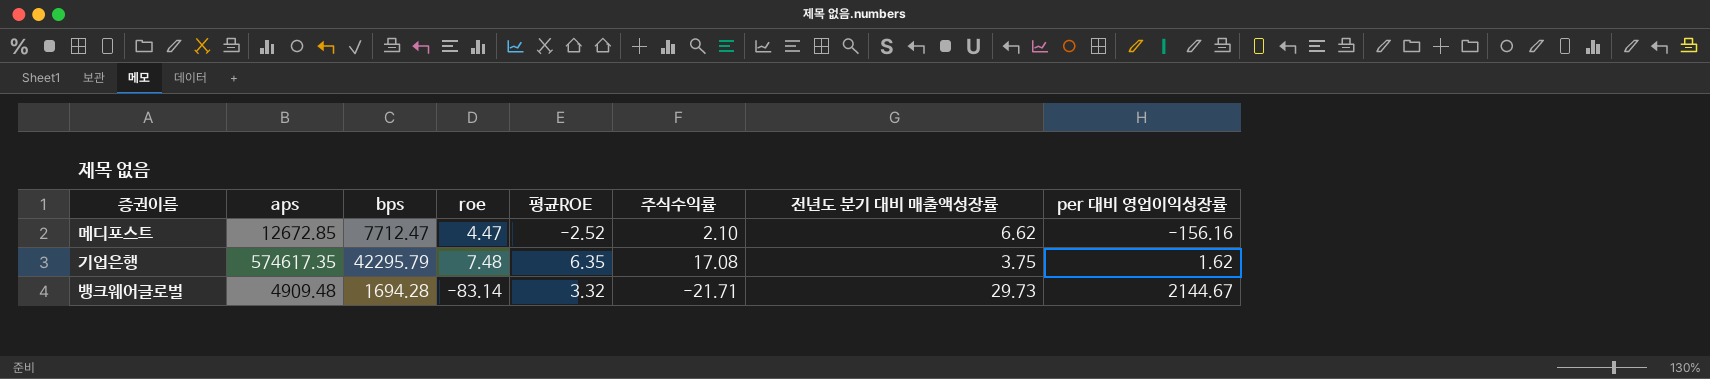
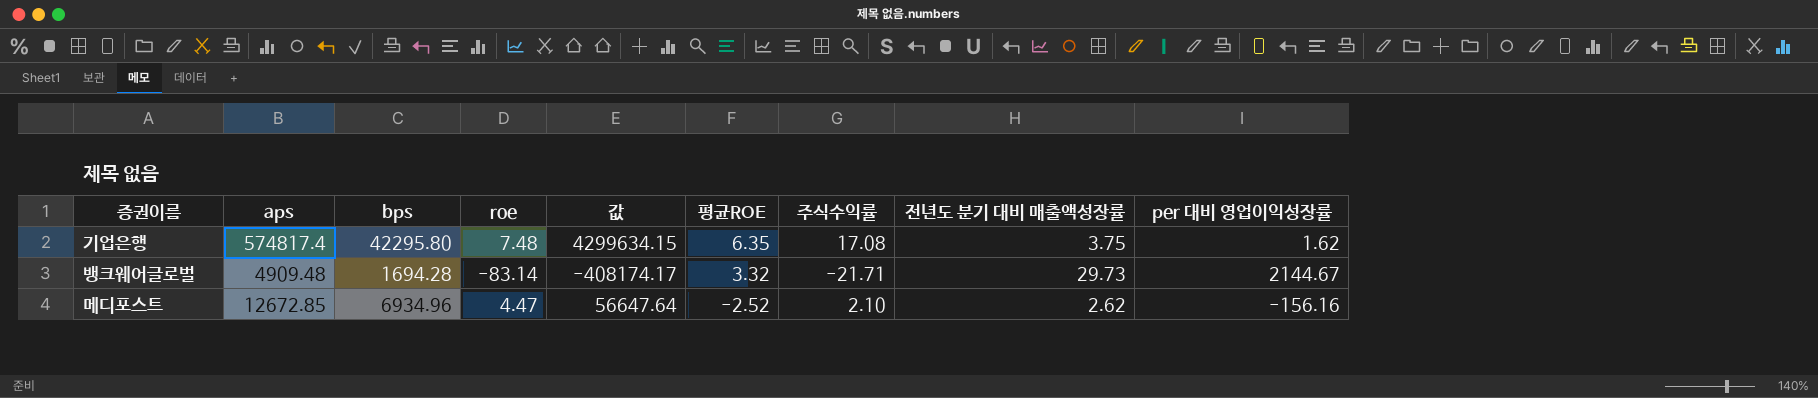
row order: per 대비 영업이익성장률 ascending -> 평균ROE descending
column 값 | formula: none -> [aps] * [roe]
기업은행 | aps: 574617.35 -> 574817.4
기업은행 | bps: 42295.79 -> 42295.80
메디포스트 | bps: 7712.47 -> 6934.96
메디포스트 | 전년도 분기 대비 매출액성장률: 6.62 -> 2.62

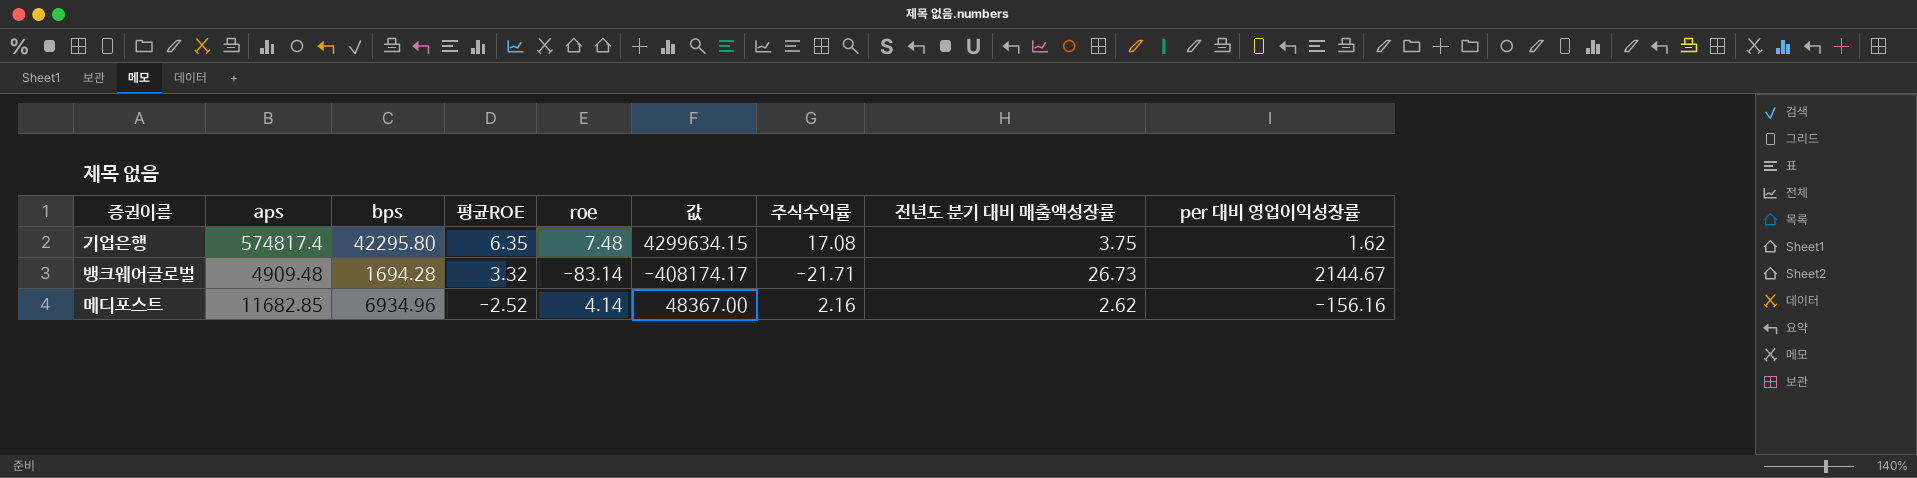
column 평균ROE | position: 6 -> 4
뱅크웨어글로벌 | 전년도 분기 대비 매출액성장률: 29.73 -> 26.73
메디포스트 | aps: 12672.85 -> 11682.85
메디포스트 | roe: 4.47 -> 4.14
메디포스트 | 값: 56647.64 -> 48367.00
메디포스트 | 주식수익률: 2.10 -> 2.16

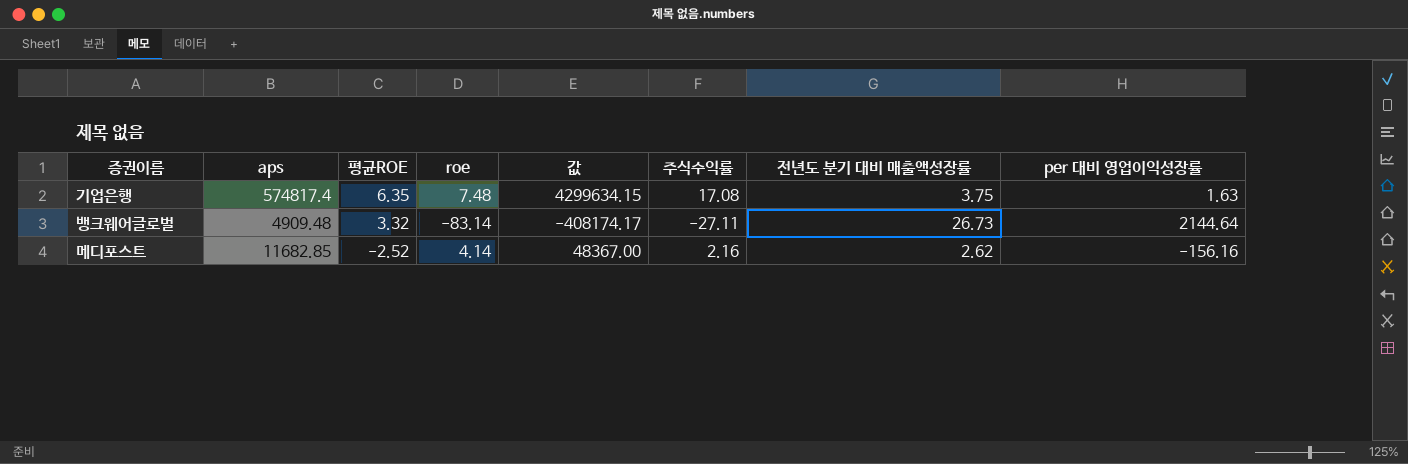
column bps | position: 3 -> none
기업은행 | per 대비 영업이익성장률: 1.62 -> 1.63
뱅크웨어글로벌 | 주식수익률: -21.71 -> -27.11
뱅크웨어글로벌 | per 대비 영업이익성장률: 2144.67 -> 2144.64

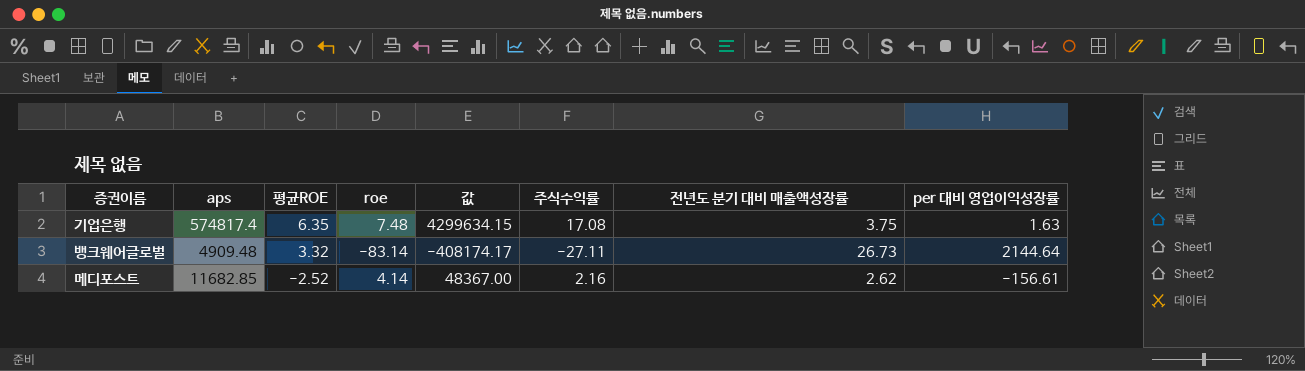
메디포스트 | per 대비 영업이익성장률: -156.16 -> -156.61

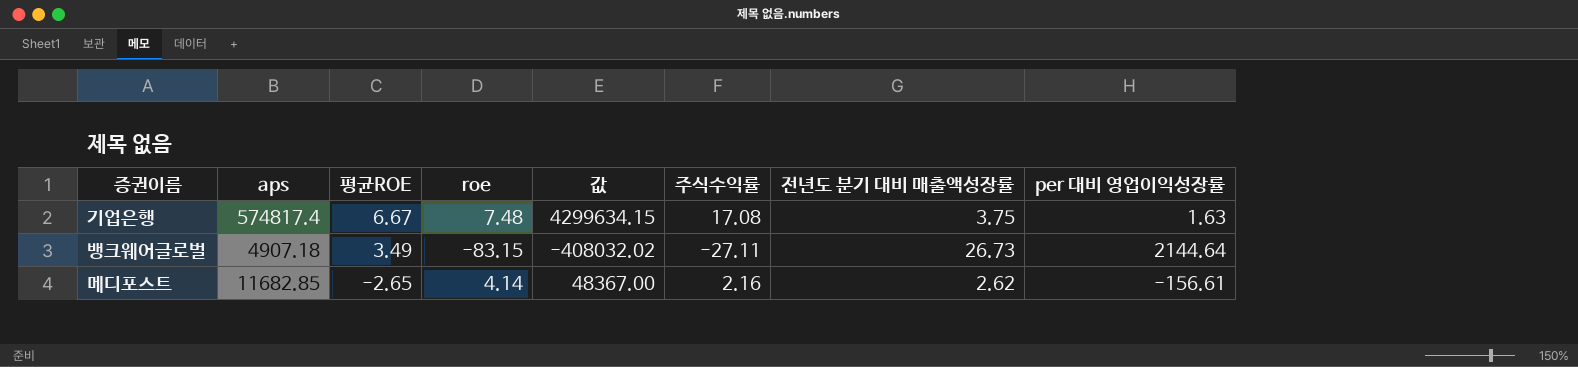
기업은행 | 평균ROE: 6.35 -> 6.67
뱅크웨어글로벌 | aps: 4909.48 -> 4907.18
뱅크웨어글로벌 | 평균ROE: 3.32 -> 3.49
뱅크웨어글로벌 | roe: -83.14 -> -83.15
뱅크웨어글로벌 | 값: -408174.17 -> -408032.02
메디포스트 | 평균ROE: -2.52 -> -2.65

